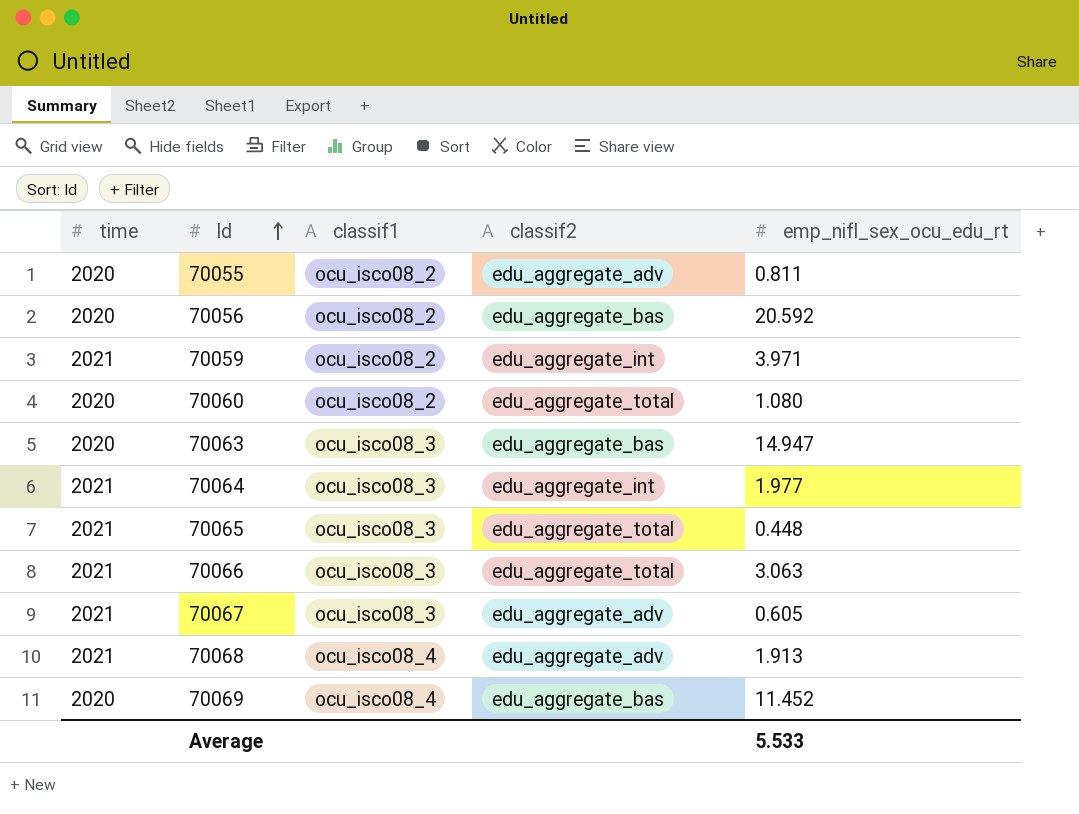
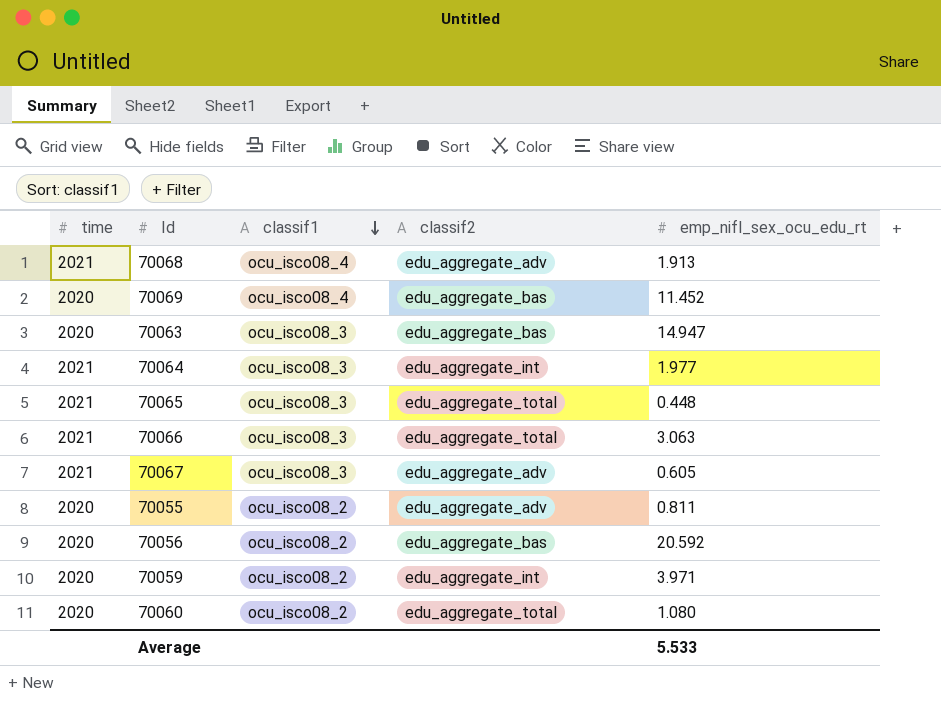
row order: Id ascending -> classif1 descending
70059 | time: 2021 -> 2020

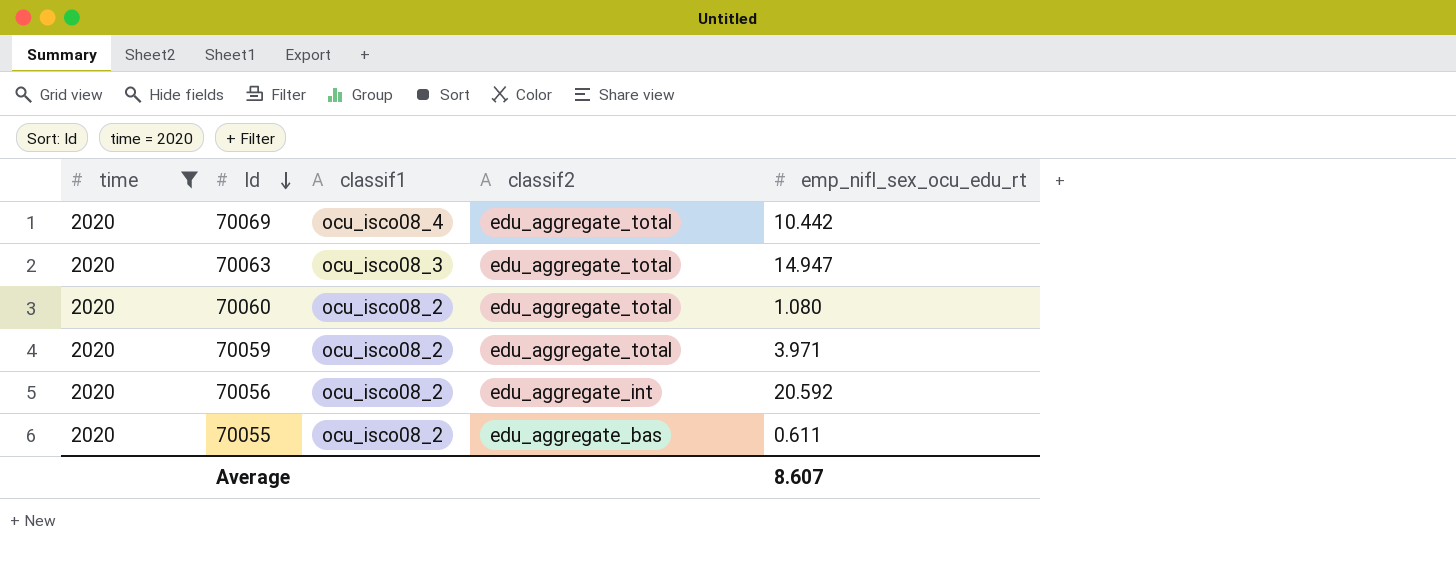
filter: none -> time = 2020
row order: classif1 descending -> Id descending
70069 | classif2: edu_aggregate_bas -> edu_aggregate_total
70069 | emp_nifl_sex_ocu_edu_rt: 11.452 -> 10.442
70063 | classif2: edu_aggregate_bas -> edu_aggregate_total
70059 | classif2: edu_aggregate_int -> edu_aggregate_total
70056 | classif2: edu_aggregate_bas -> edu_aggregate_int
70055 | classif2: edu_aggregate_adv -> edu_aggregate_bas
70055 | emp_nifl_sex_ocu_edu_rt: 0.811 -> 0.611
Average | emp_nifl_sex_ocu_edu_rt: 5.533 -> 8.607

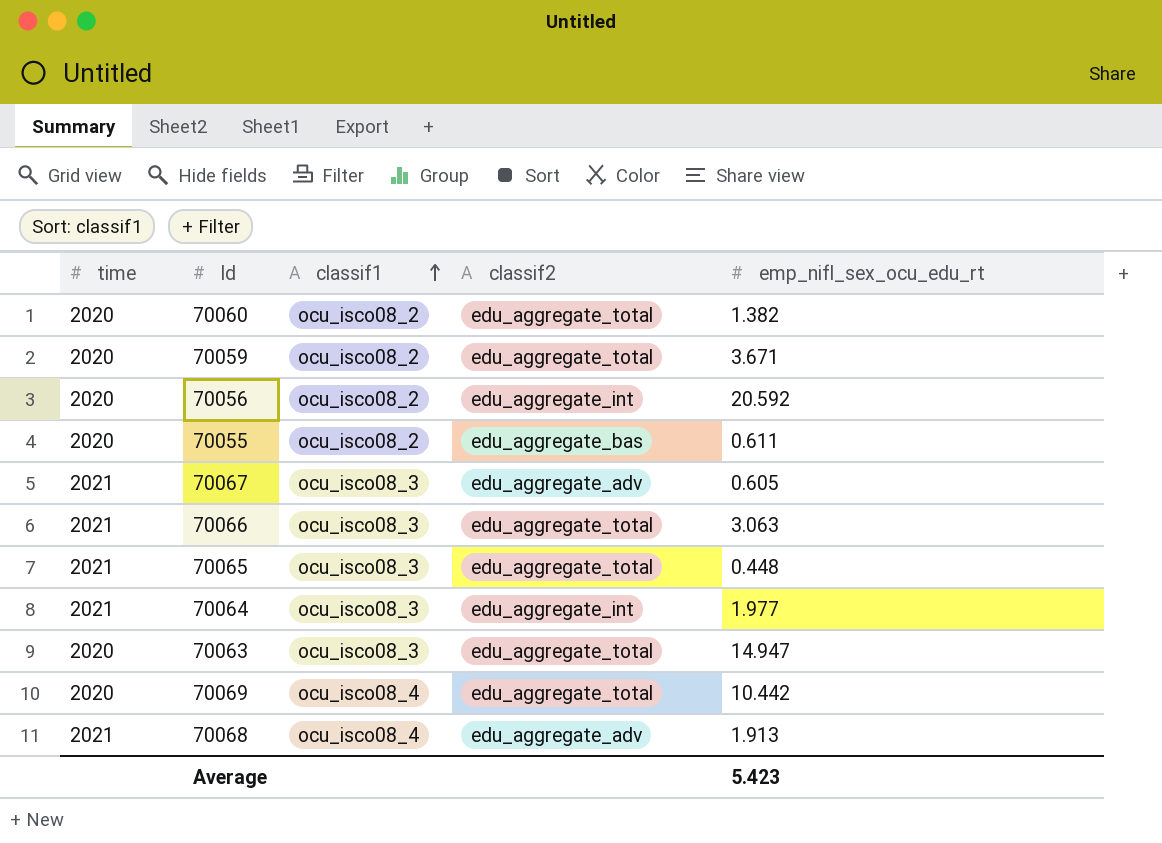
filter: time = 2020 -> none
row order: Id descending -> classif1 ascending
70060 | emp_nifl_sex_ocu_edu_rt: 1.080 -> 1.382
70059 | emp_nifl_sex_ocu_edu_rt: 3.971 -> 3.671
Average | emp_nifl_sex_ocu_edu_rt: 8.607 -> 5.423

